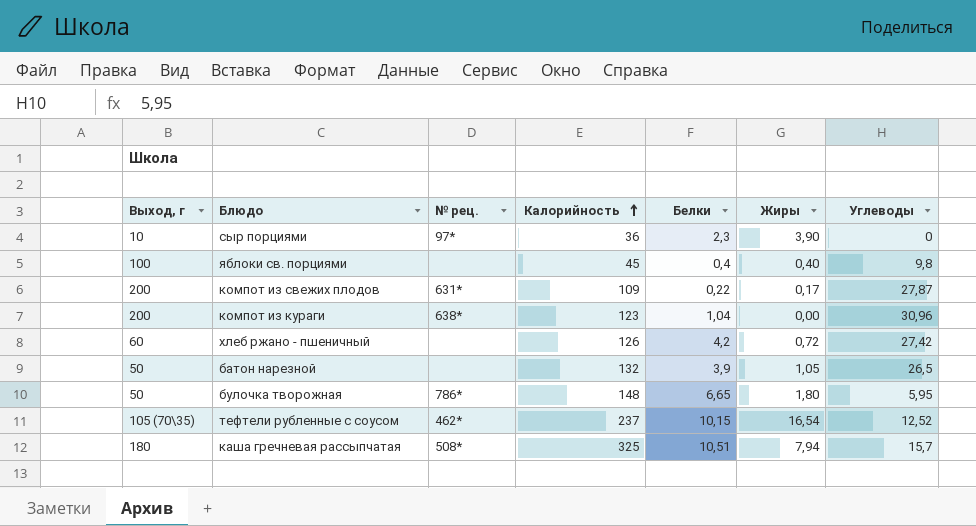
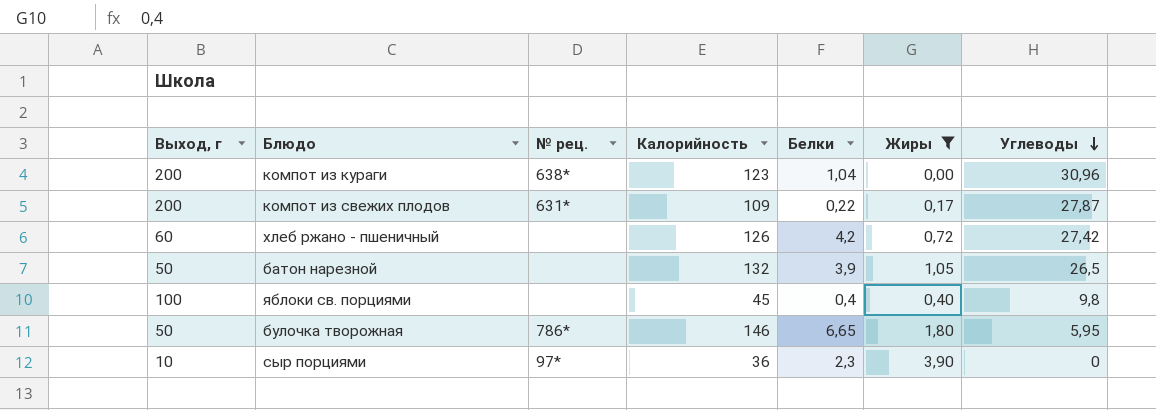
filter: none -> Жиры <= 3,90
row order: Калорийность ascending -> Углеводы descending
булочка творожная | Калорийность: 148 -> 146

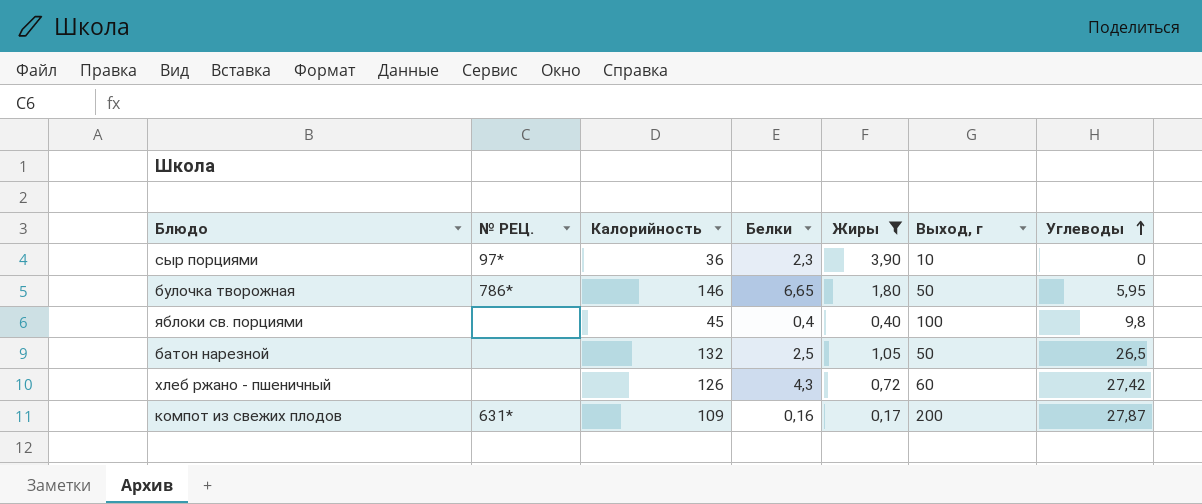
row order: Углеводы descending -> Углеводы ascending
column name: № рец. -> № РЕЦ.
column Выход, г | position: 1 -> 6
row компот из кураги: 200 | 638* | 123 | 1,04 | 0,00 | 30,96 -> none
батон нарезной | Белки: 3,9 -> 2,5
хлеб ржано - пшеничный | Белки: 4,2 -> 4,3
компот из свежих плодов | Белки: 0,22 -> 0,16

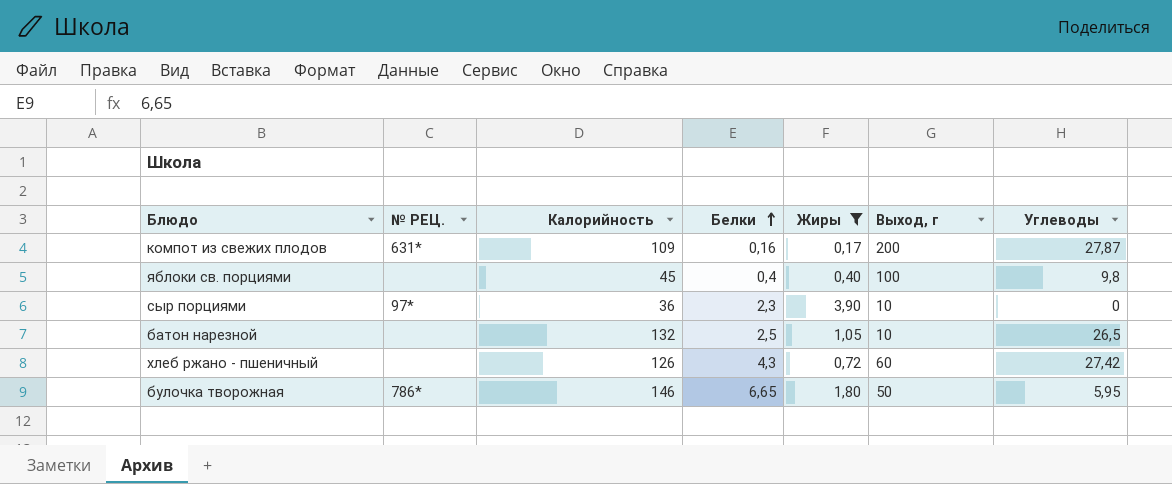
row order: Углеводы ascending -> Белки ascending
батон нарезной | Выход, г: 50 -> 10

